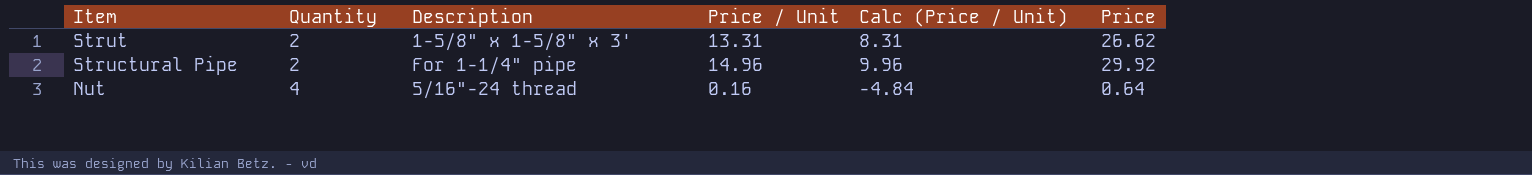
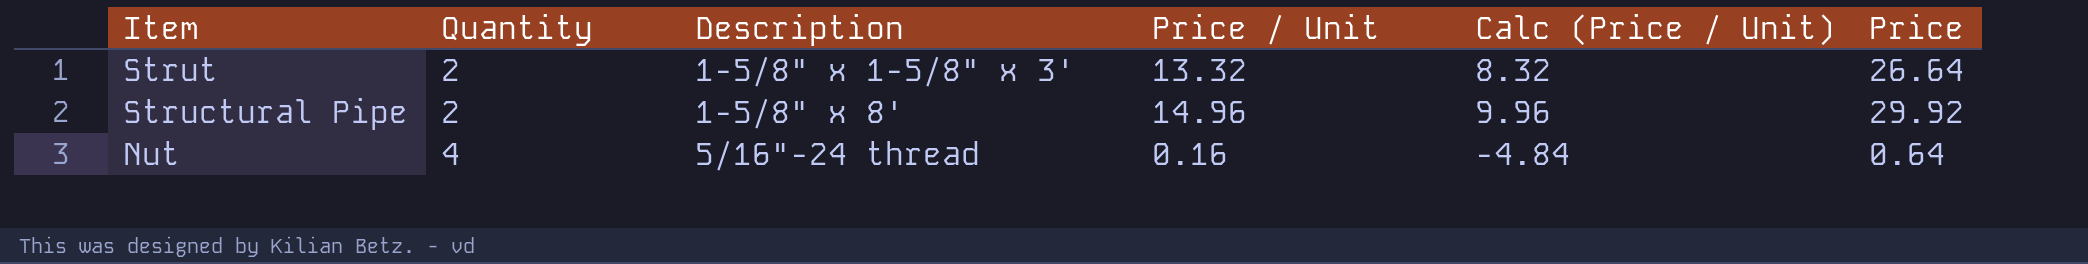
Strut | Price / Unit: 13.31 -> 13.32
Strut | Calc (Price / Unit): 8.31 -> 8.32
Strut | Price: 26.62 -> 26.64
Structural Pipe | Description: For 1-1/4" pipe -> 1-5/8" x 8'

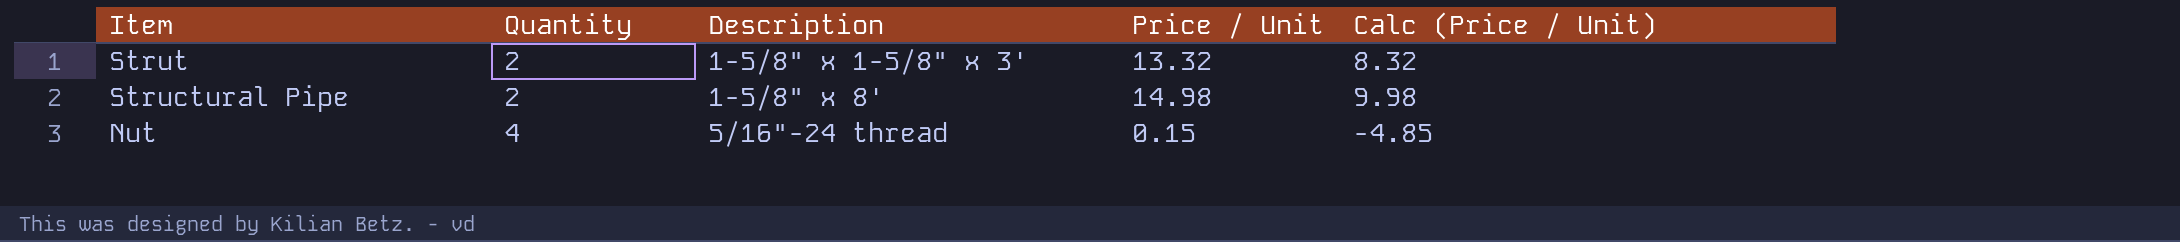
column Price | formula: [Quantity] * [Price / Unit] -> none
Structural Pipe | Price / Unit: 14.96 -> 14.98
Structural Pipe | Calc (Price / Unit): 9.96 -> 9.98
Nut | Price / Unit: 0.16 -> 0.15
Nut | Calc (Price / Unit): -4.84 -> -4.85

